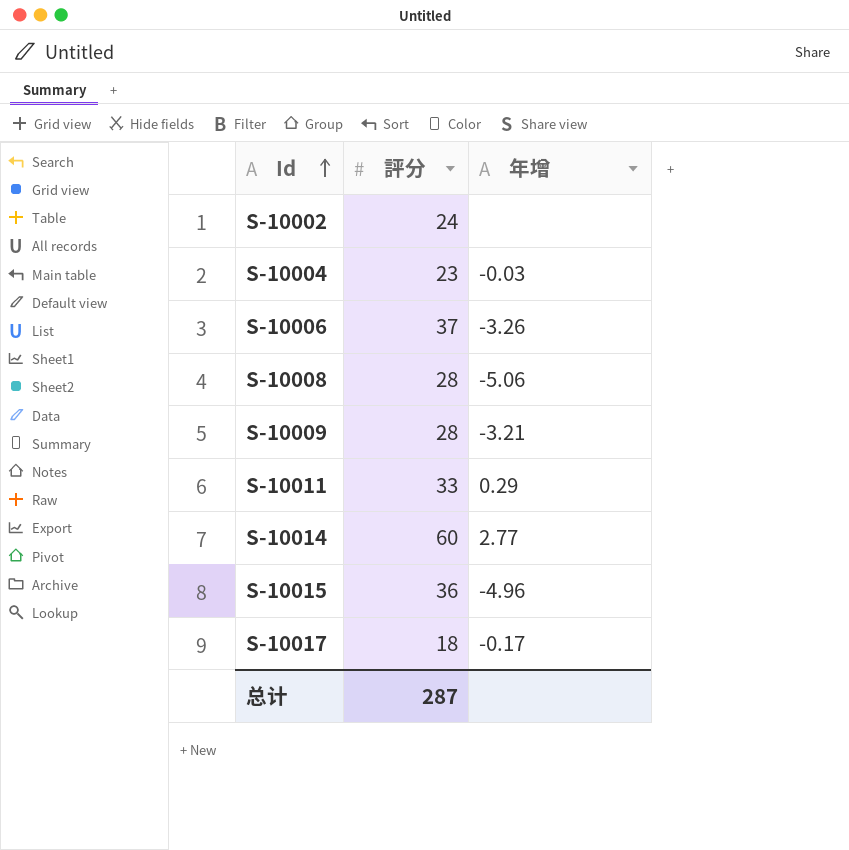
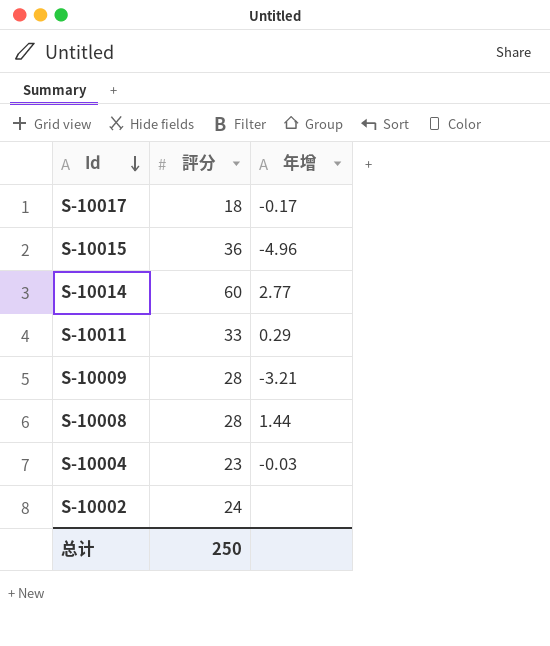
row order: Id ascending -> Id descending
row S-10006: 37 | -3.26 -> none
S-10008 | 年增: -5.06 -> 1.44
总计 | 評分: 287 -> 250

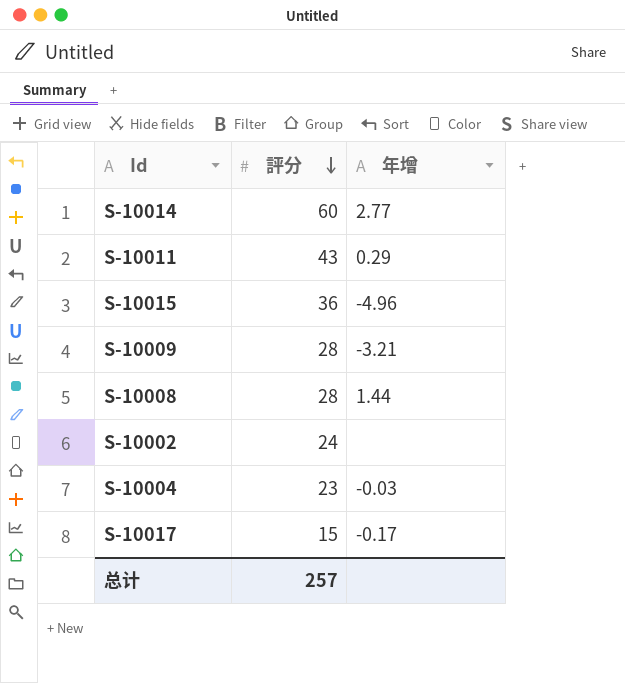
row order: Id descending -> 評分 descending
S-10011 | 評分: 33 -> 43
S-10017 | 評分: 18 -> 15
总计 | 評分: 250 -> 257

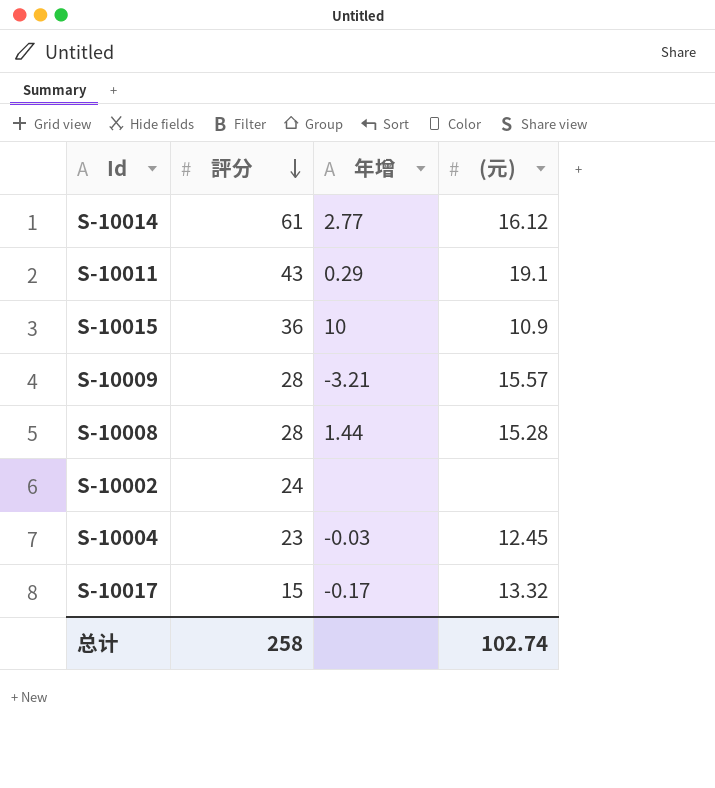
column (元) | position: none -> 4
S-10014 | 評分: 60 -> 61
S-10015 | 年增: -4.96 -> 10
总计 | 評分: 257 -> 258

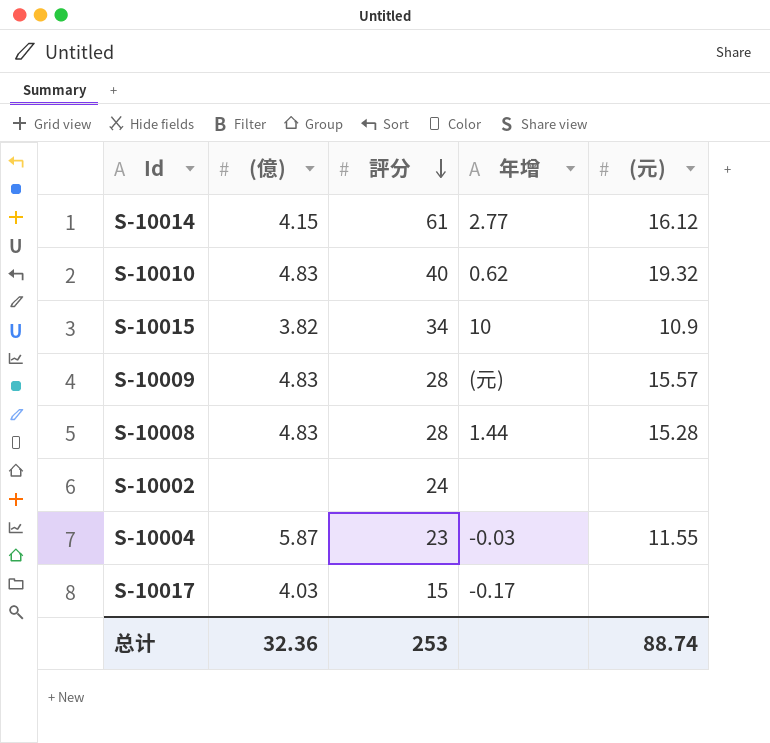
column (億) | position: none -> 2
row S-10011: 43 | 0.29 | 19.1 -> none
row S-10010: none -> 4.83 | 40 | 0.62 | 19.32
S-10015 | 評分: 36 -> 34
S-10009 | 年增: -3.21 -> (元)
S-10004 | (元): 12.45 -> 11.55
S-10017 | (元): 13.32 -> none
总计 | 評分: 258 -> 253
总计 | (元): 102.74 -> 88.74

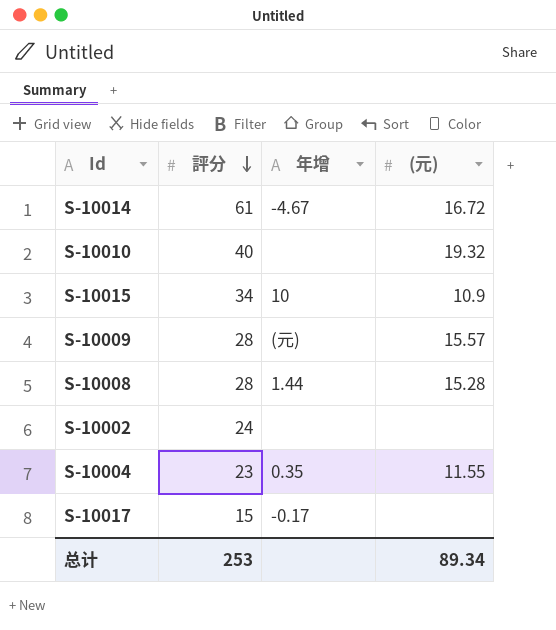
column (億) | position: 2 -> none
S-10014 | 年增: 2.77 -> -4.67
S-10014 | (元): 16.12 -> 16.72
S-10010 | 年增: 0.62 -> none
S-10004 | 年增: -0.03 -> 0.35
总计 | (元): 88.74 -> 89.34

